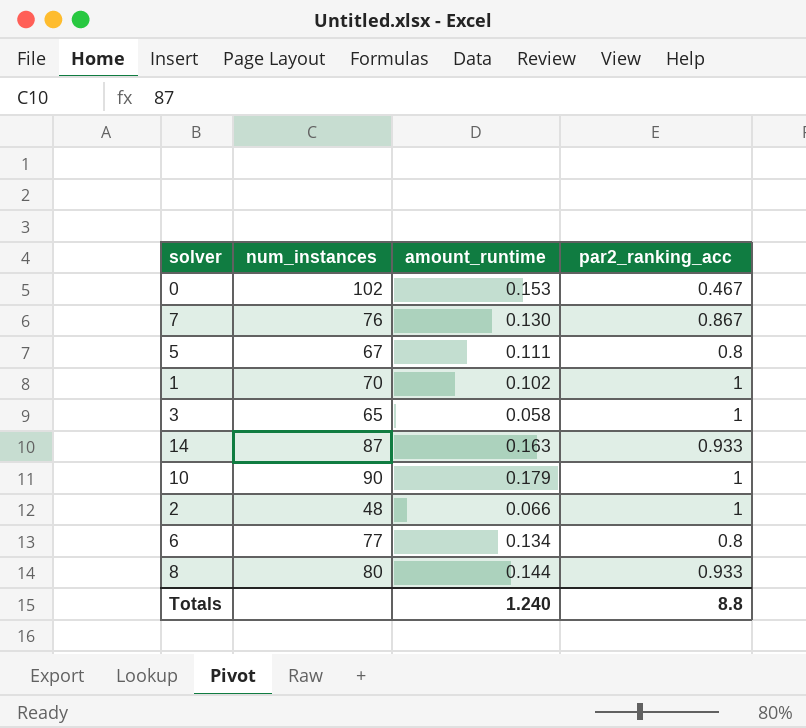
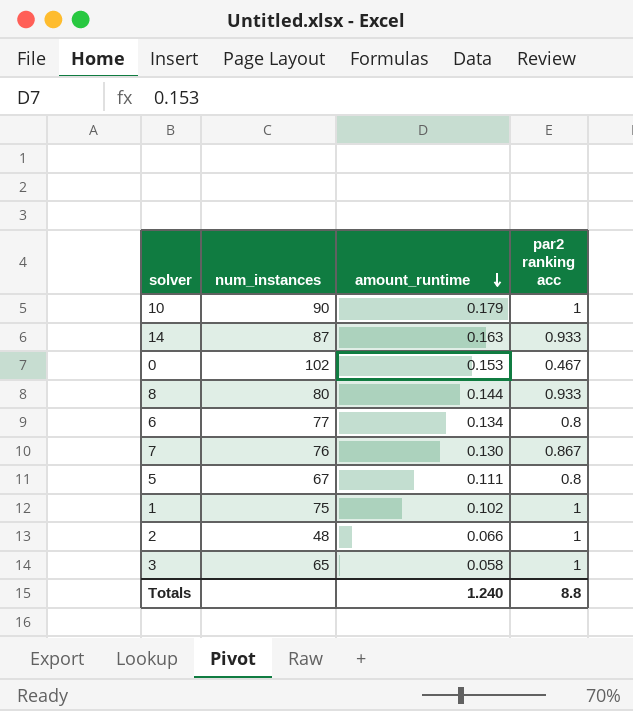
row order: none -> amount_runtime descending
column name: par2_ranking_acc -> par2 ranking acc
1 | num_instances: 70 -> 75

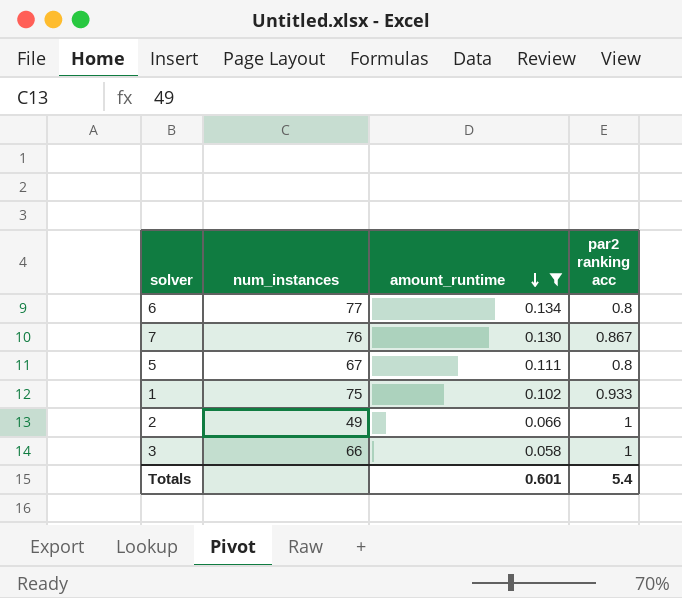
filter: none -> amount_runtime <= 0.134
1 | par2 ranking acc: 1 -> 0.933
2 | num_instances: 48 -> 49
3 | num_instances: 65 -> 66
Totals | amount_runtime: 1.240 -> 0.601
Totals | par2 ranking acc: 8.8 -> 5.4

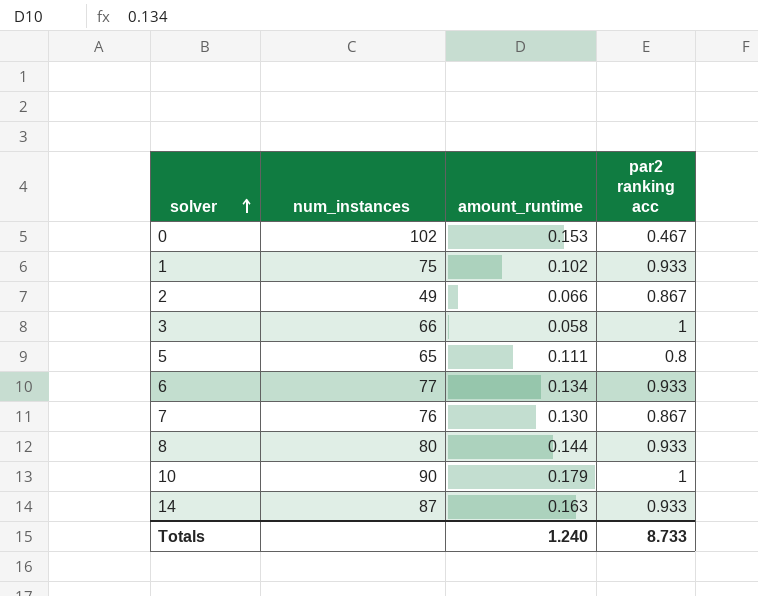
filter: amount_runtime <= 0.134 -> none
row order: amount_runtime descending -> solver ascending
2 | par2 ranking acc: 1 -> 0.867
5 | num_instances: 67 -> 65
6 | par2 ranking acc: 0.8 -> 0.933
Totals | amount_runtime: 0.601 -> 1.240
Totals | par2 ranking acc: 5.4 -> 8.733

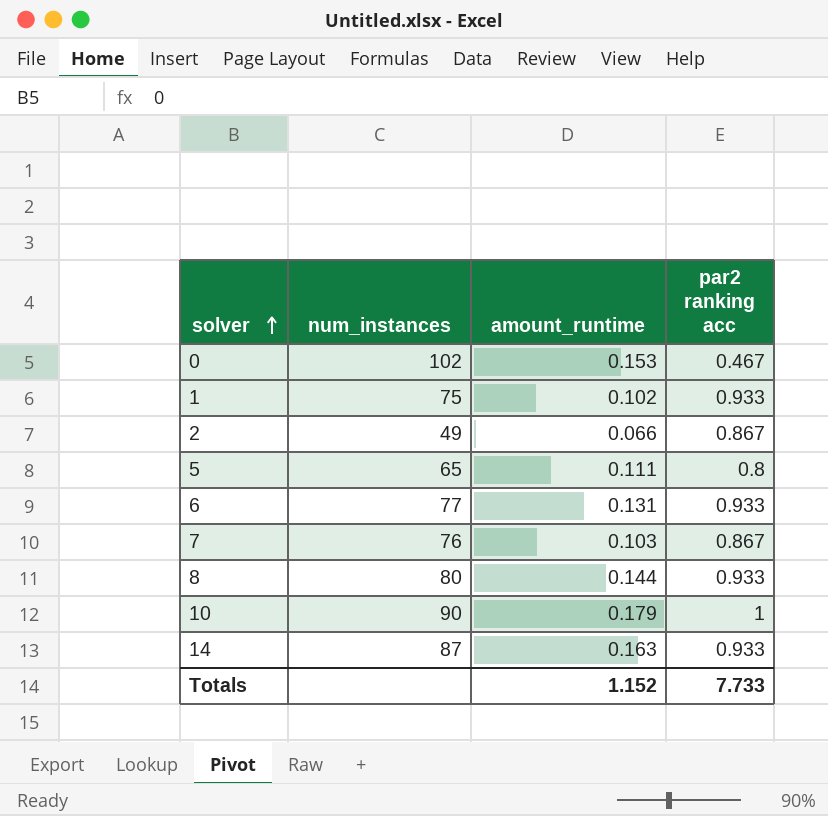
row 3: 66 | 0.058 | 1 -> none
6 | amount_runtime: 0.134 -> 0.131
7 | amount_runtime: 0.130 -> 0.103
Totals | amount_runtime: 1.240 -> 1.152
Totals | par2 ranking acc: 8.733 -> 7.733

